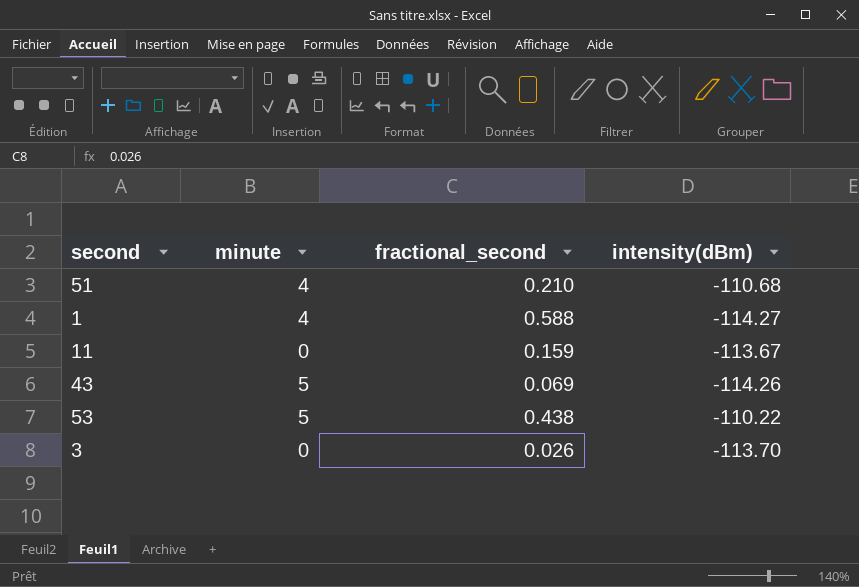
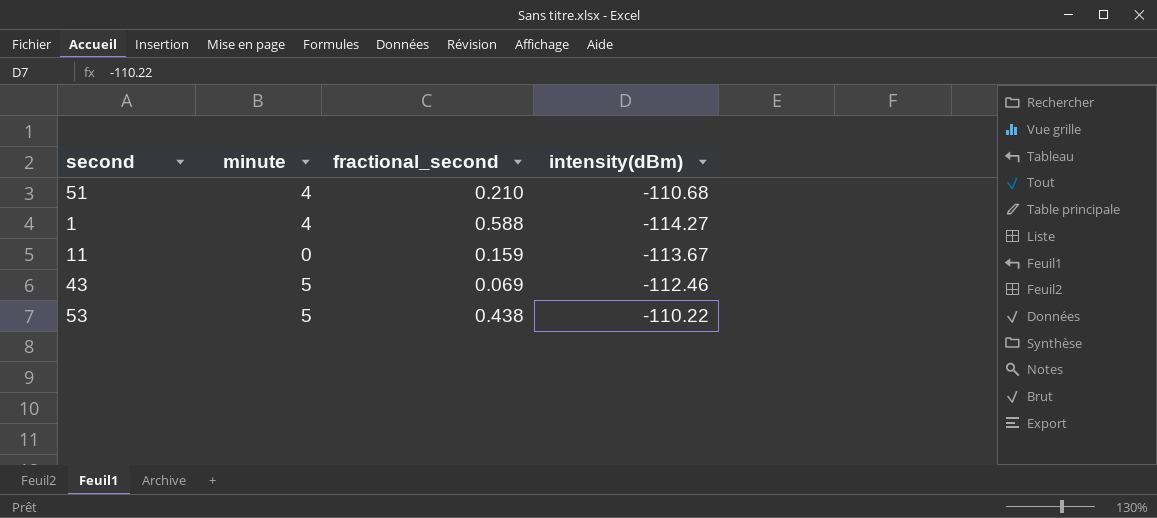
row 3: 0 | 0.026 | -113.70 -> none
43 | intensity(dBm): -114.26 -> -112.46

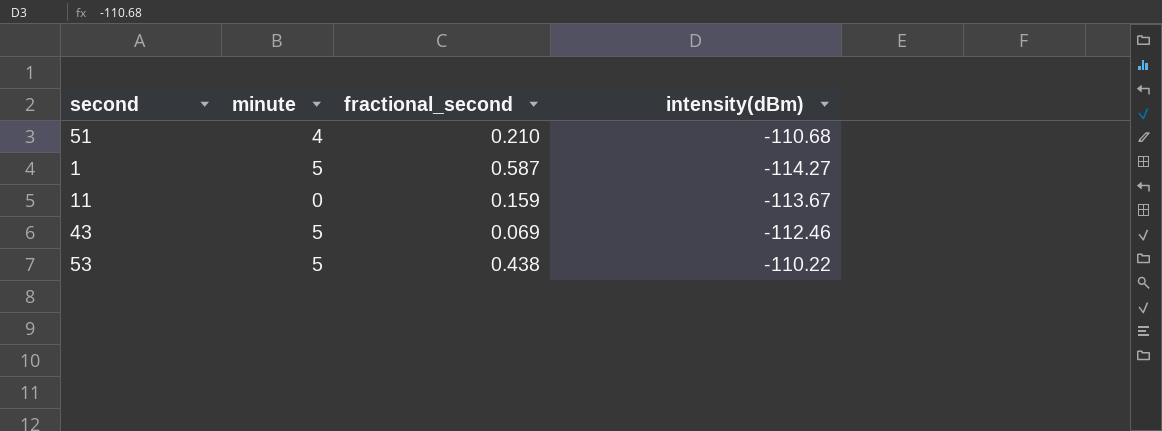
1 | minute: 4 -> 5
1 | fractional_second: 0.588 -> 0.587

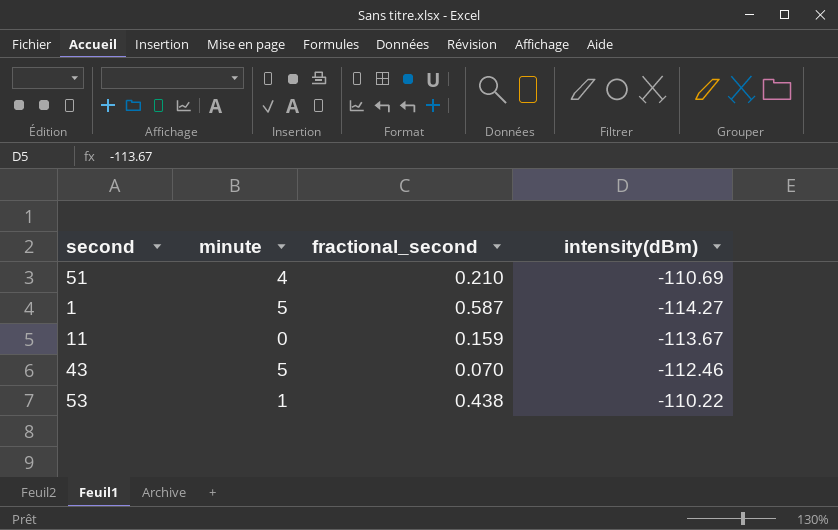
51 | intensity(dBm): -110.68 -> -110.69
43 | fractional_second: 0.069 -> 0.070
53 | minute: 5 -> 1

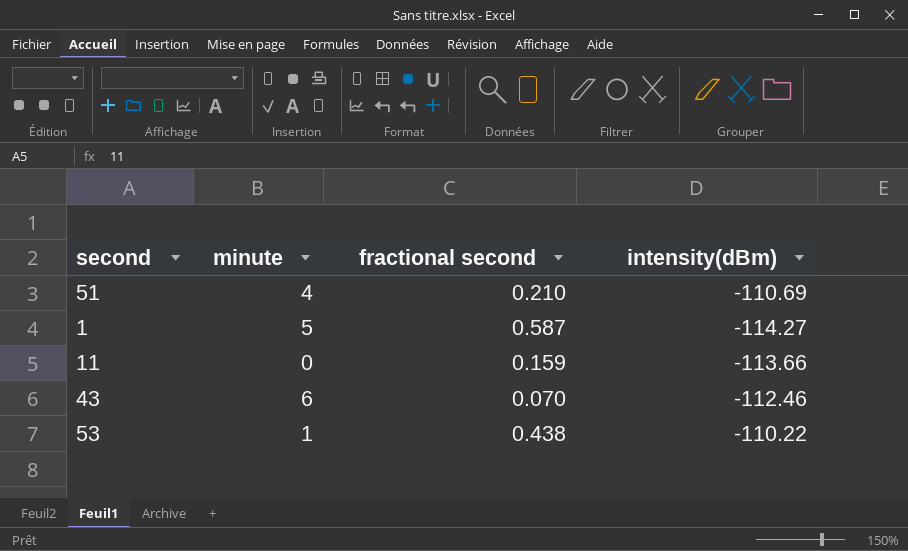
column name: fractional_second -> fractional second
11 | intensity(dBm): -113.67 -> -113.66
43 | minute: 5 -> 6

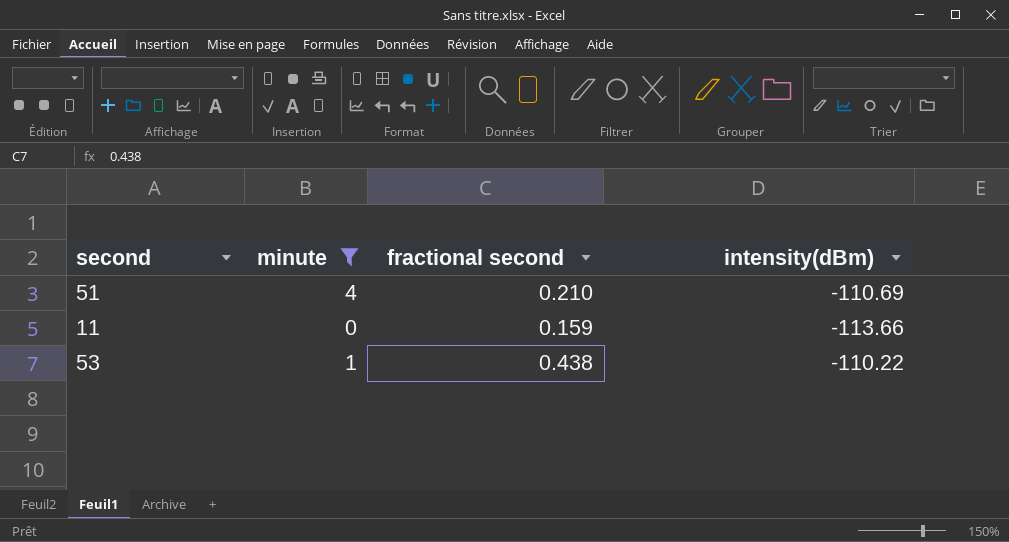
filter: none -> minute <= 4

